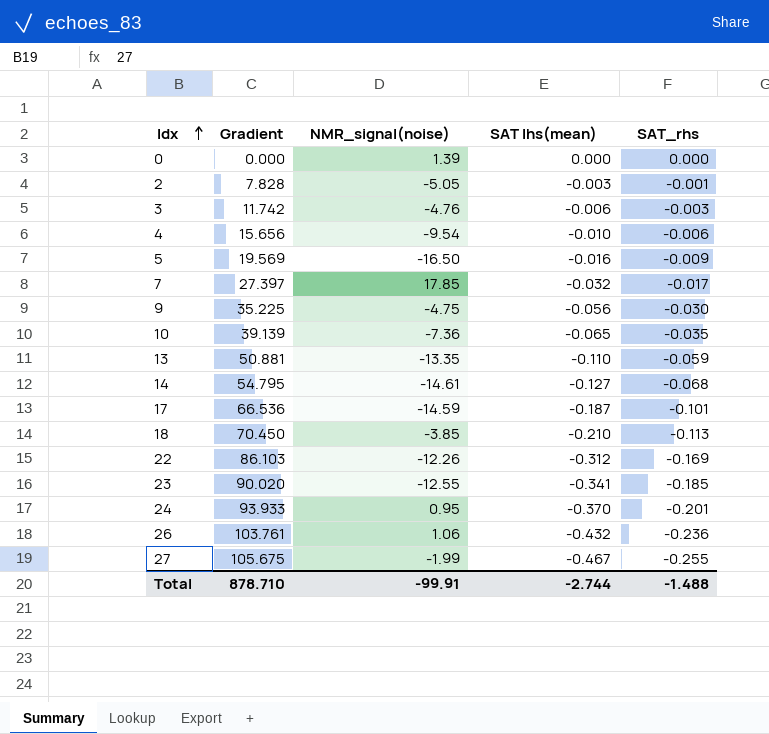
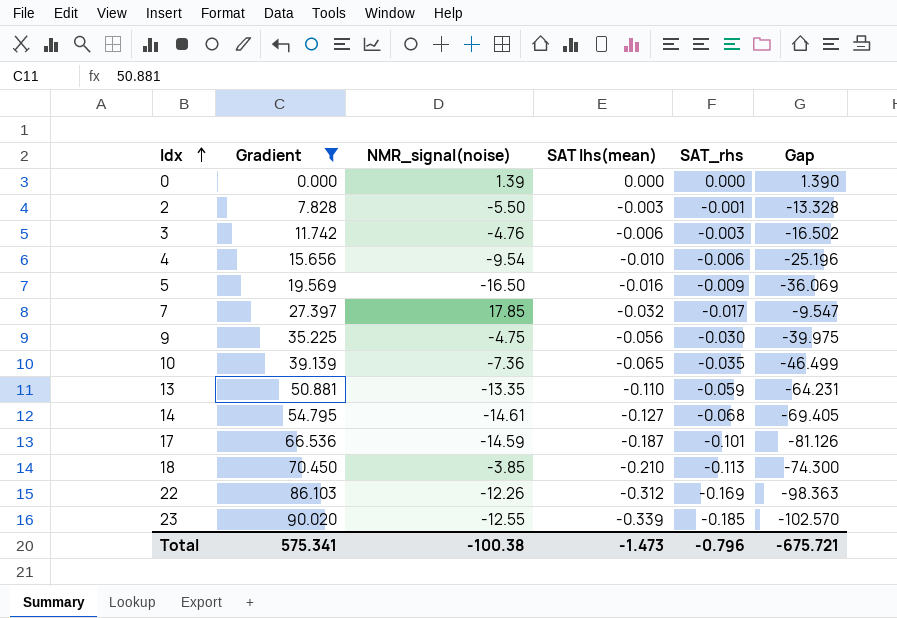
filter: none -> Gradient <= 90.020
column Gap | formula: none -> [NMR_signal(noise)] - [Gradient]
2 | NMR_signal(noise): -5.05 -> -5.50
23 | SAT lhs(mean): -0.341 -> -0.339
Total | Gradient: 878.710 -> 575.341
Total | NMR_signal(noise): -99.91 -> -100.38
Total | SAT lhs(mean): -2.744 -> -1.473
Total | SAT_rhs: -1.488 -> -0.796

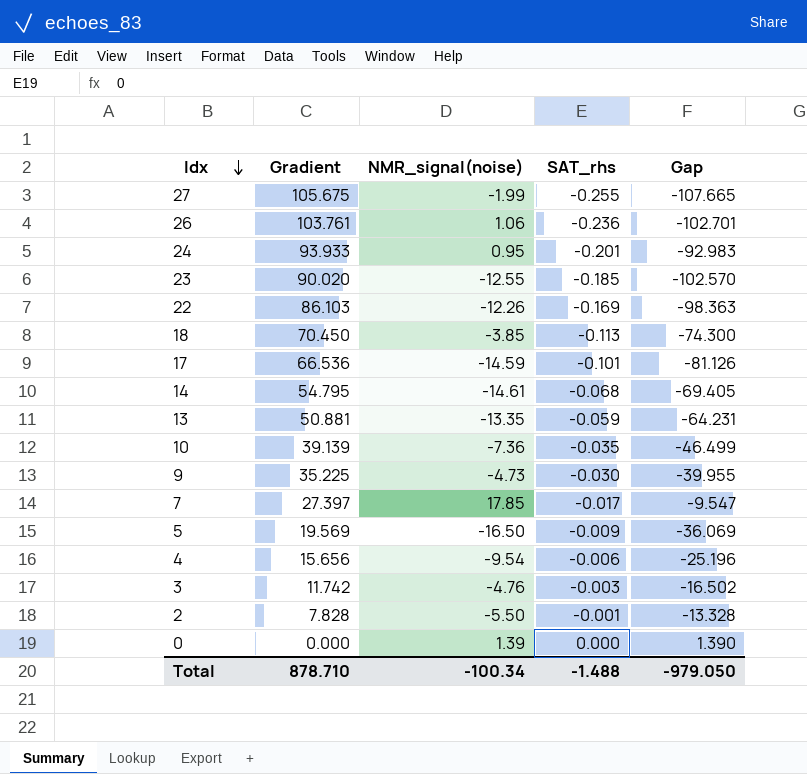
filter: Gradient <= 90.020 -> none
row order: Idx ascending -> Idx descending
column SAT lhs(mean) | position: 4 -> none
9 | NMR_signal(noise): -4.75 -> -4.73
9 | Gap: -39.975 -> -39.955
Total | Gradient: 575.341 -> 878.710
Total | NMR_signal(noise): -100.38 -> -100.34
Total | SAT_rhs: -0.796 -> -1.488
Total | Gap: -675.721 -> -979.050

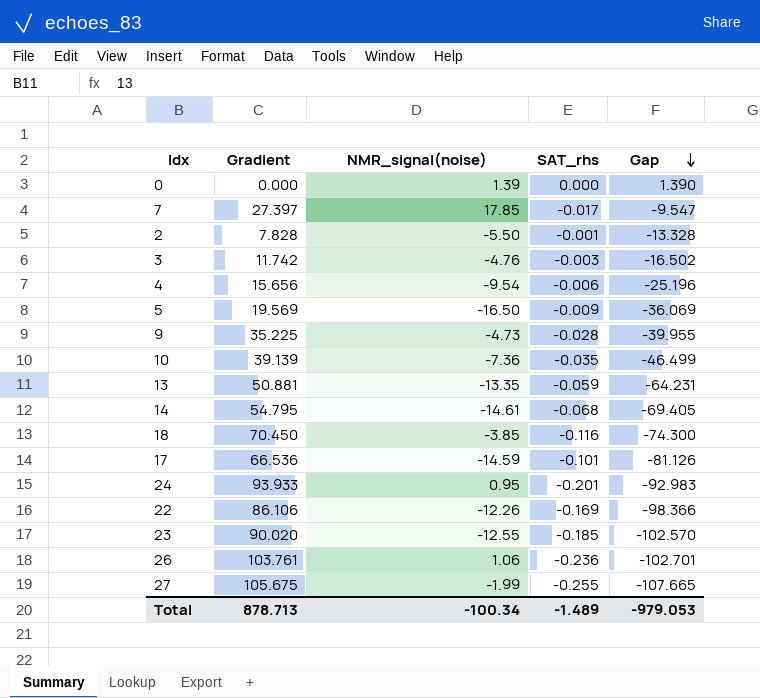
row order: Idx descending -> Gap descending
9 | SAT_rhs: -0.030 -> -0.028
18 | SAT_rhs: -0.113 -> -0.116
22 | Gradient: 86.103 -> 86.106
22 | Gap: -98.363 -> -98.366
Total | Gradient: 878.710 -> 878.713
Total | SAT_rhs: -1.488 -> -1.489
Total | Gap: -979.050 -> -979.053

